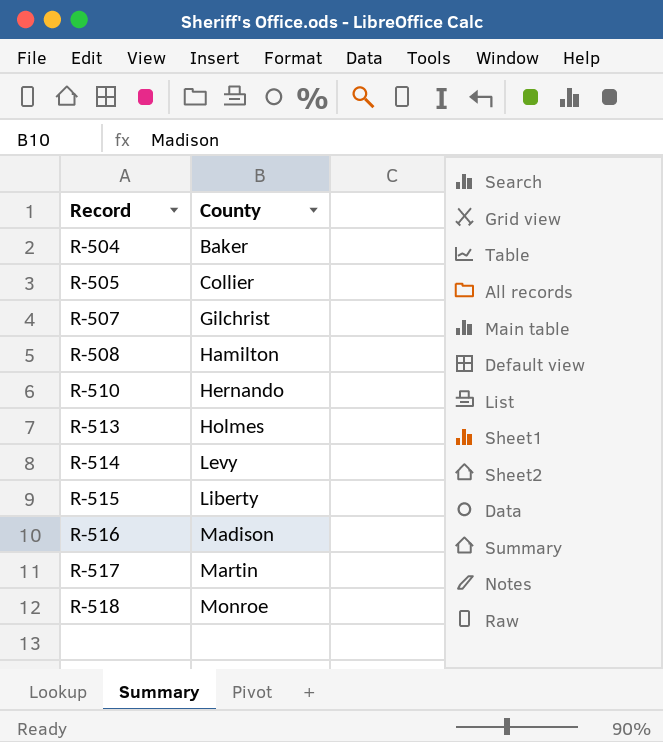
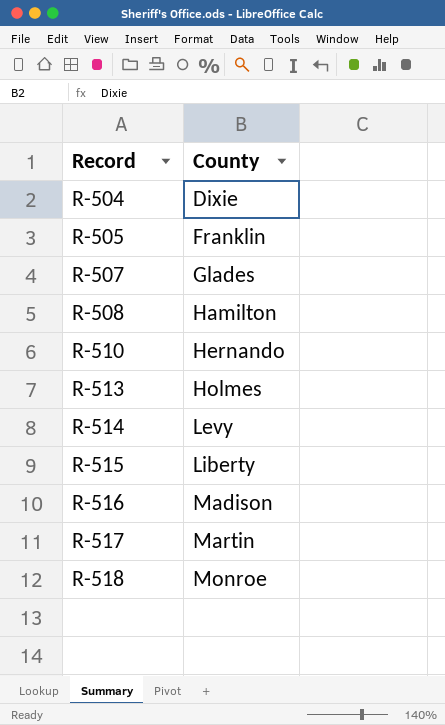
R-504 | County: Baker -> Dixie
R-505 | County: Collier -> Franklin
R-507 | County: Gilchrist -> Glades

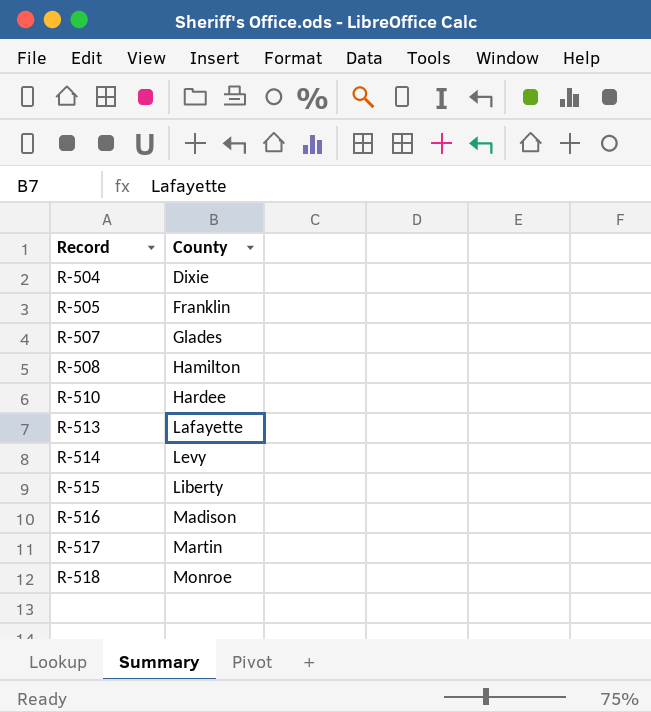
R-510 | County: Hernando -> Hardee
R-513 | County: Holmes -> Lafayette

